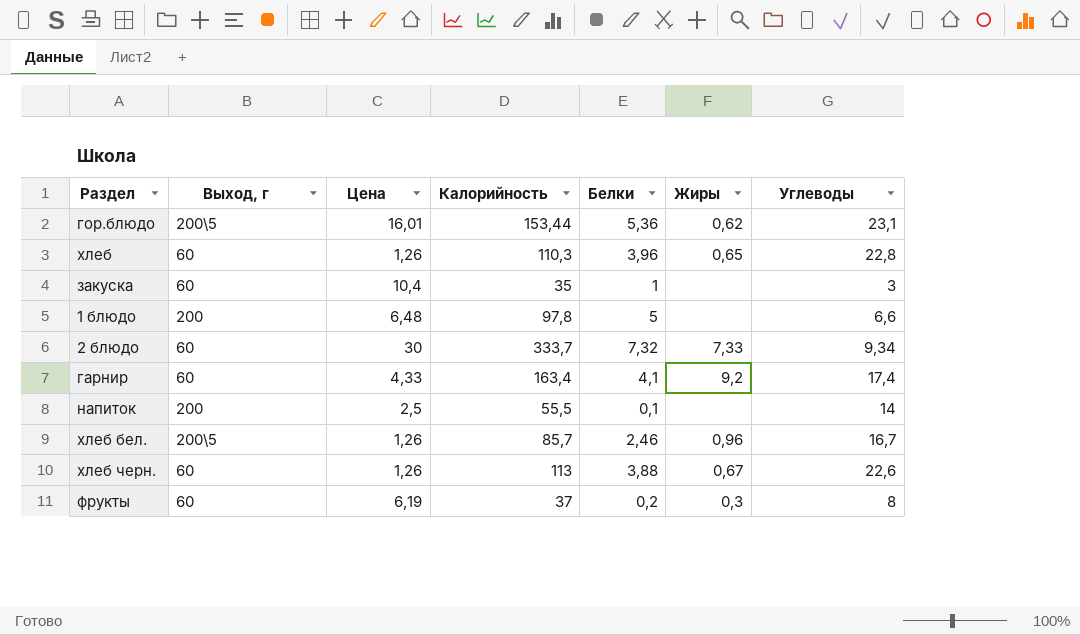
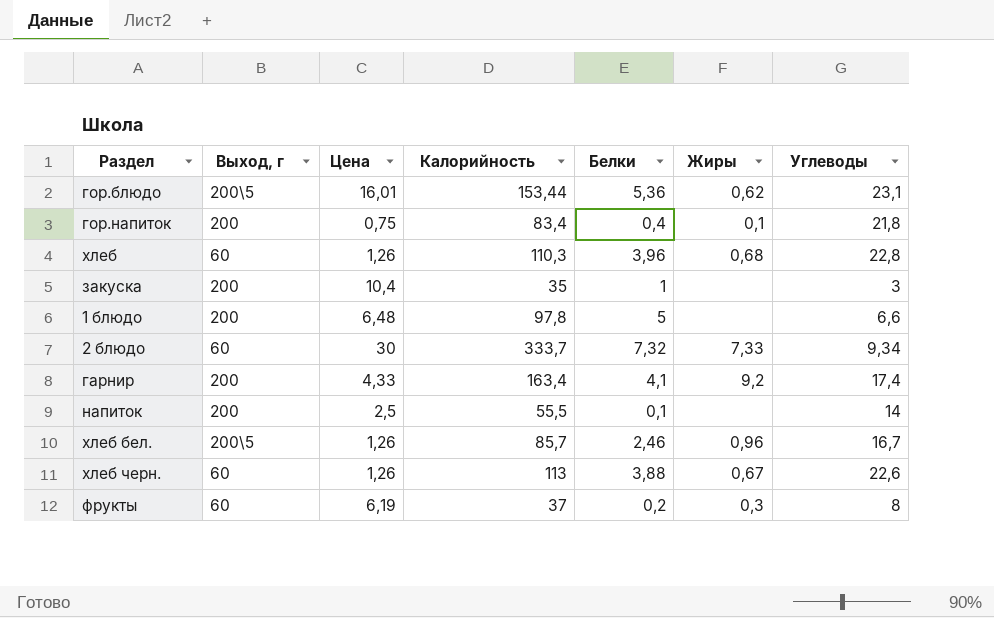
row гор.напиток: none -> 200 | 0,75 | 83,4 | 0,4 | 0,1 | 21,8
хлеб | Жиры: 0,65 -> 0,68
закуска | Выход, г: 60 -> 200
гарнир | Выход, г: 60 -> 200

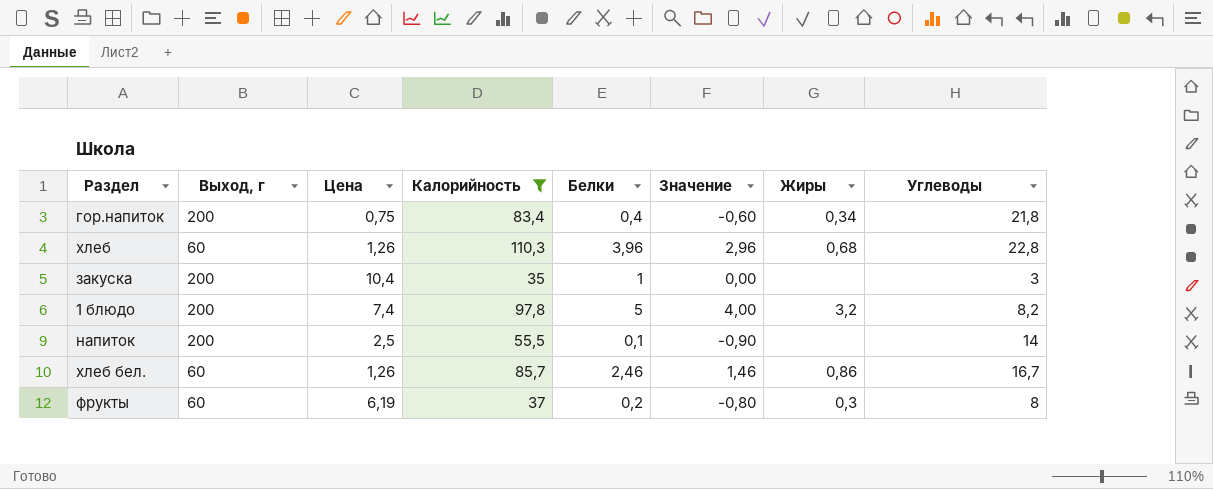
filter: none -> Калорийность <= 110,3
column Значение | formula: none -> [Белки] - 1
гор.напиток | Жиры: 0,1 -> 0,34
1 блюдо | Цена: 6,48 -> 7,4
1 блюдо | Жиры: none -> 3,2
1 блюдо | Углеводы: 6,6 -> 8,2
хлеб бел. | Выход, г: 200\5 -> 60
хлеб бел. | Жиры: 0,96 -> 0,86

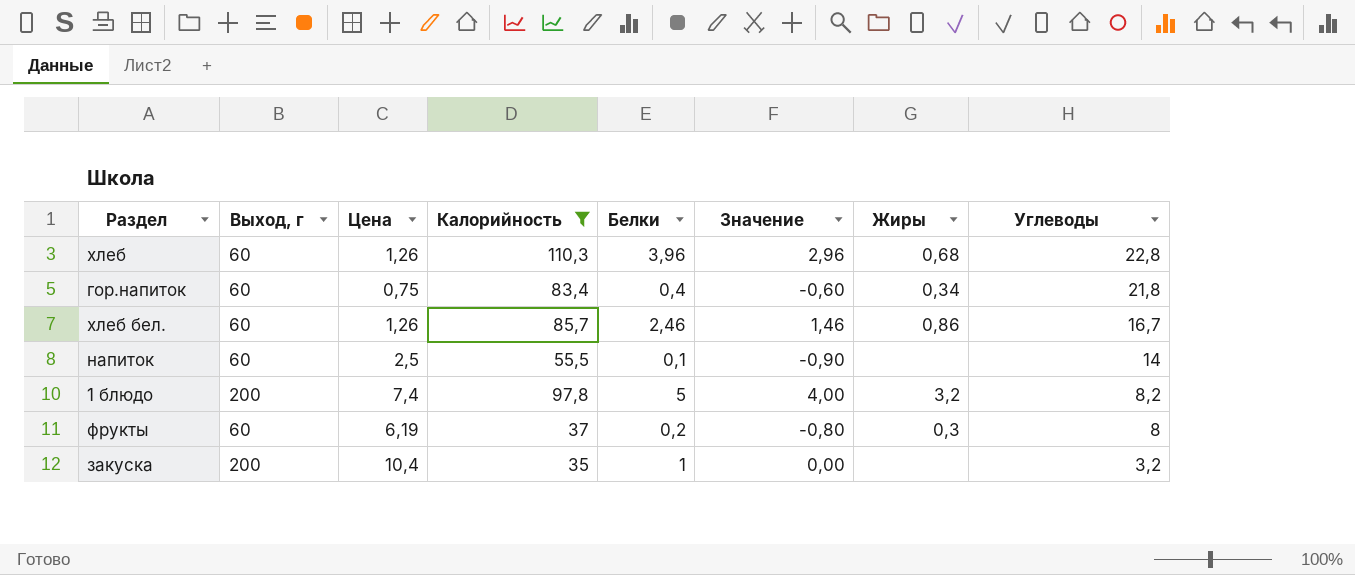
row order: none -> Углеводы descending
гор.напиток | Выход, г: 200 -> 60
напиток | Выход, г: 200 -> 60
закуска | Углеводы: 3 -> 3,2

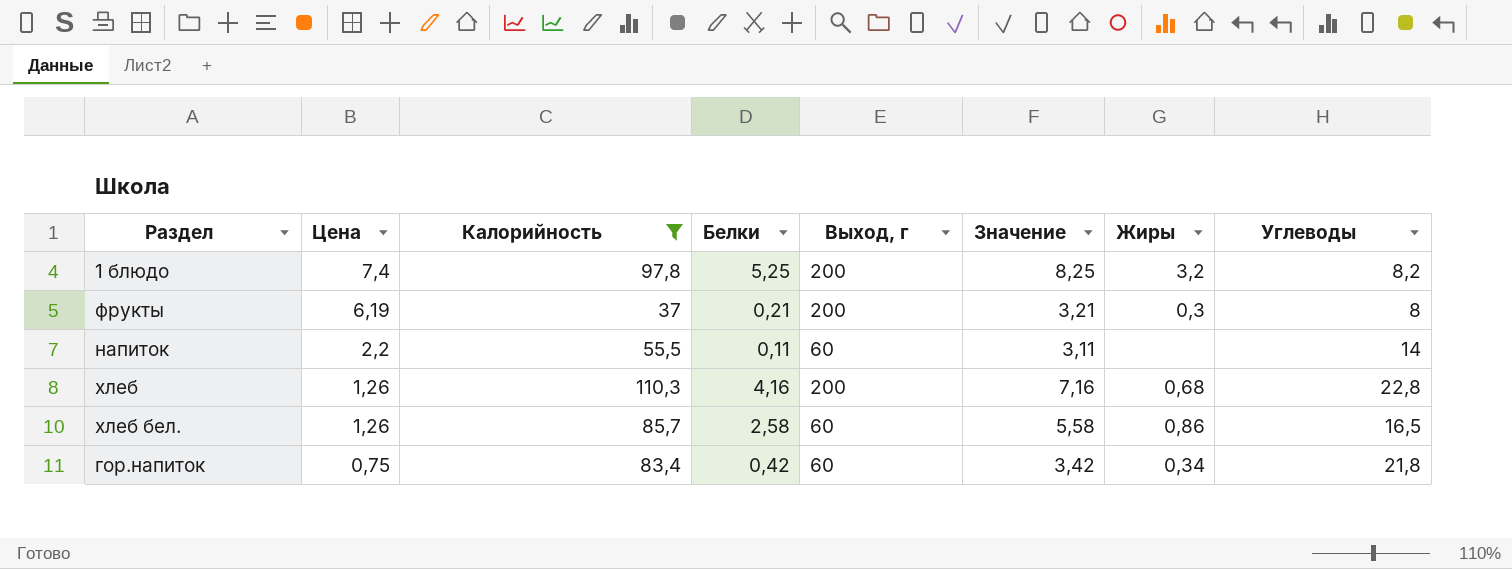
row order: Углеводы descending -> Цена descending
column Выход, г | position: 2 -> 5
column Значение | formula: [Белки] - 1 -> [Белки] + 3
row закуска: 200 | 10,4 | 35 | 1 | 0,00 | none | 3,2 -> none
1 блюдо | Белки: 5 -> 5,25
фрукты | Белки: 0,2 -> 0,21
фрукты | Выход, г: 60 -> 200
напиток | Цена: 2,5 -> 2,2
напиток | Белки: 0,1 -> 0,11
хлеб | Белки: 3,96 -> 4,16
хлеб | Выход, г: 60 -> 200
хлеб бел. | Белки: 2,46 -> 2,58
хлеб бел. | Углеводы: 16,7 -> 16,5
гор.напиток | Белки: 0,4 -> 0,42

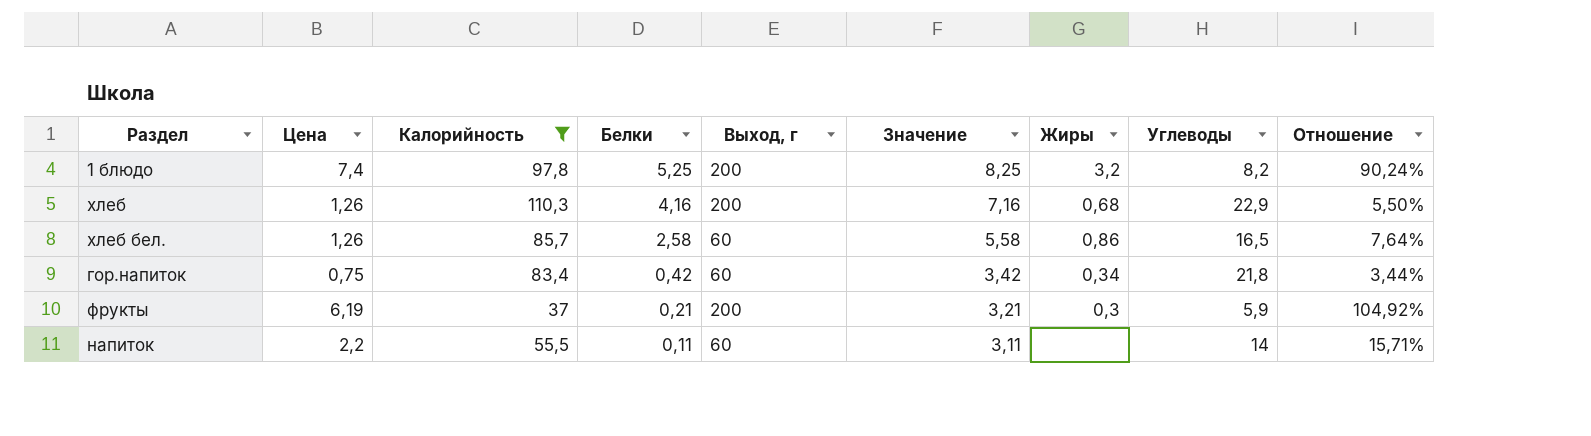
row order: Цена descending -> Белки descending
column Отношение | formula: none -> [Цена] / [Углеводы]
хлеб | Углеводы: 22,8 -> 22,9
фрукты | Углеводы: 8 -> 5,9

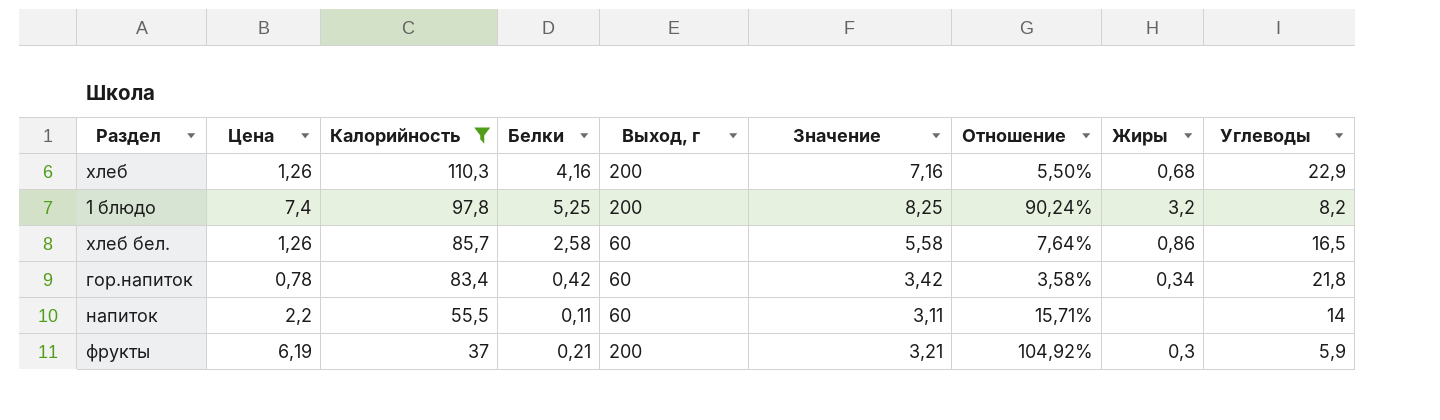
row order: Белки descending -> Калорийность descending
column Отношение | position: 9 -> 7
гор.напиток | Цена: 0,75 -> 0,78
гор.напиток | Отношение: 3,44% -> 3,58%

